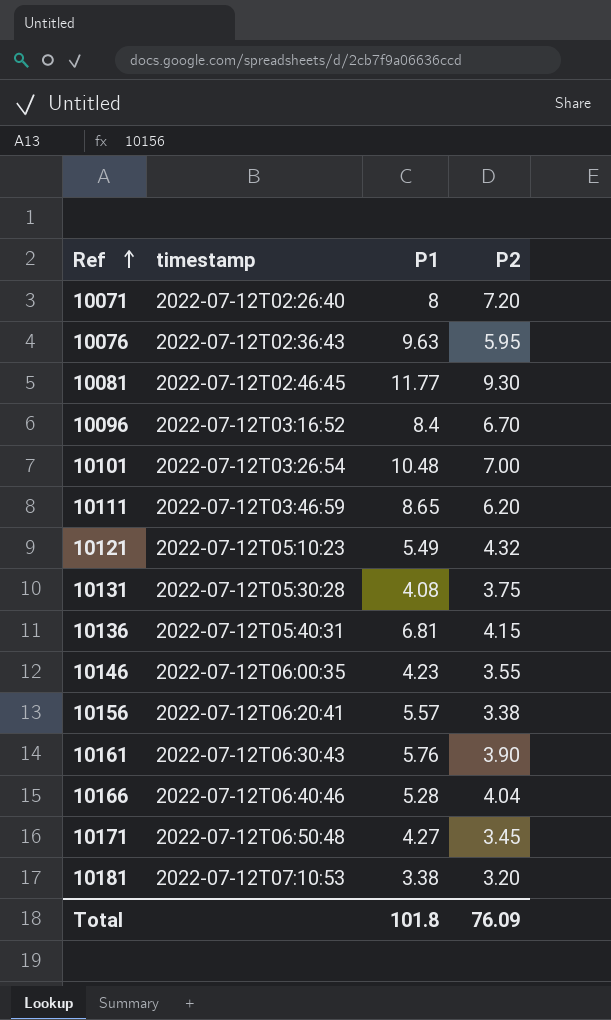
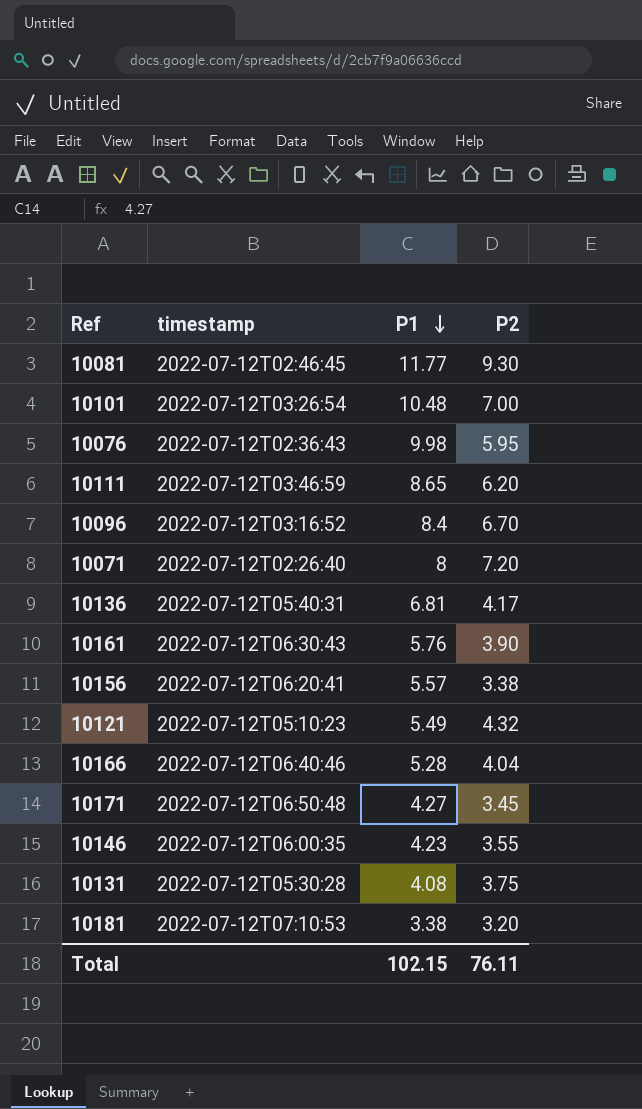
row order: Ref ascending -> P1 descending
10076 | P1: 9.63 -> 9.98
10136 | P2: 4.15 -> 4.17
Total | P1: 101.8 -> 102.15
Total | P2: 76.09 -> 76.11

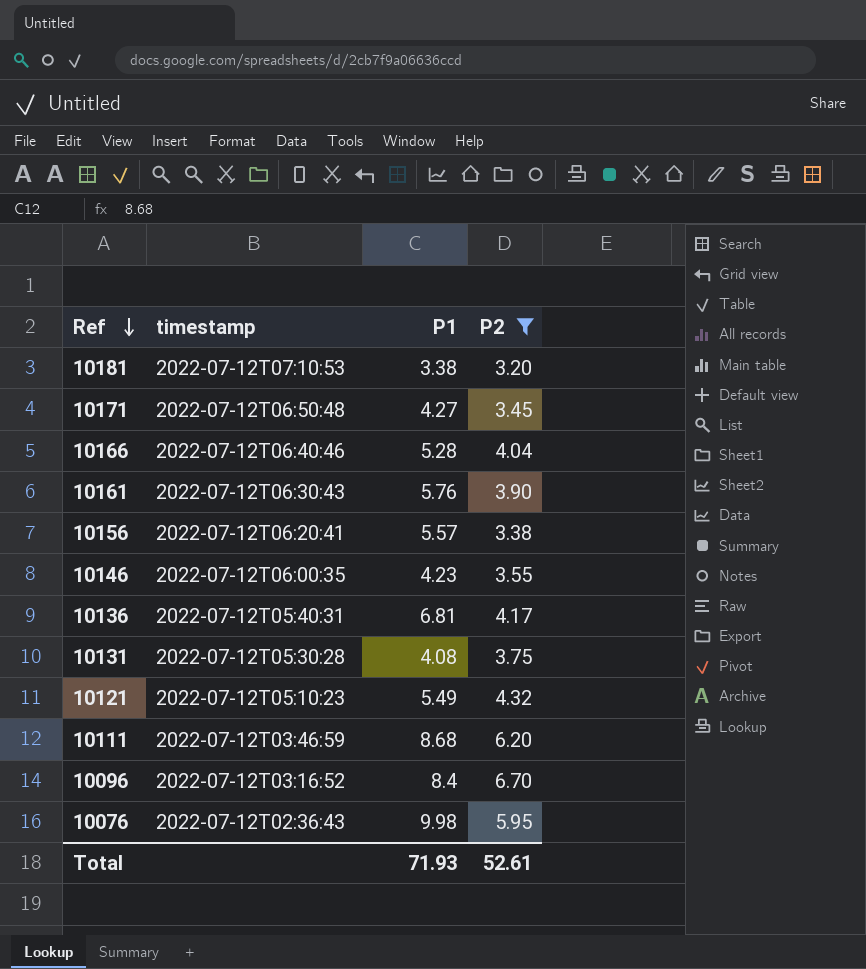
filter: none -> P2 <= 6.70
row order: P1 descending -> Ref descending
10111 | P1: 8.65 -> 8.68
Total | P1: 102.15 -> 71.93
Total | P2: 76.11 -> 52.61

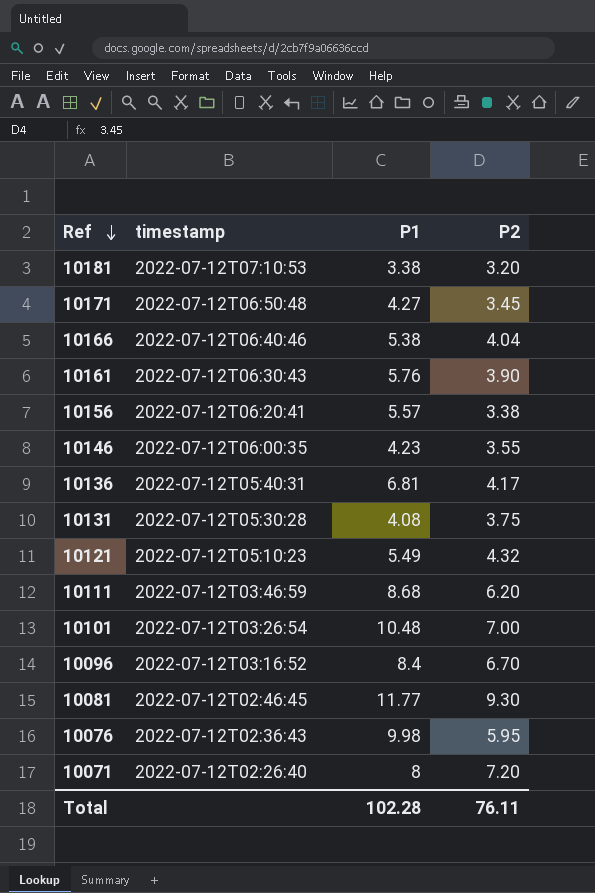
filter: P2 <= 6.70 -> none
10166 | P1: 5.28 -> 5.38
Total | P1: 71.93 -> 102.28
Total | P2: 52.61 -> 76.11

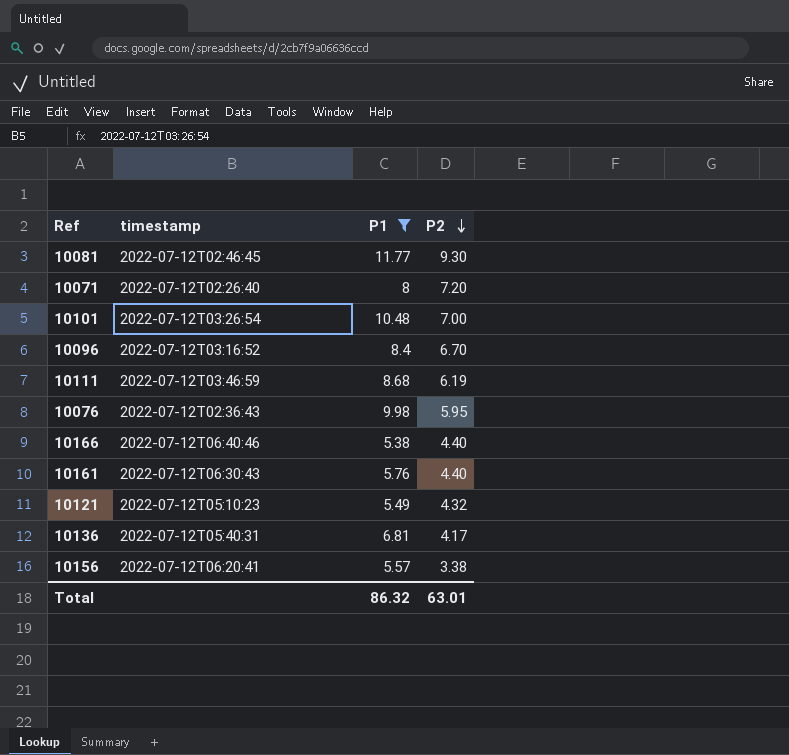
filter: none -> P1 >= 5.38
row order: Ref descending -> P2 descending
10111 | P2: 6.20 -> 6.19
10166 | P2: 4.04 -> 4.40
10161 | P2: 3.90 -> 4.40
Total | P1: 102.28 -> 86.32
Total | P2: 76.11 -> 63.01

